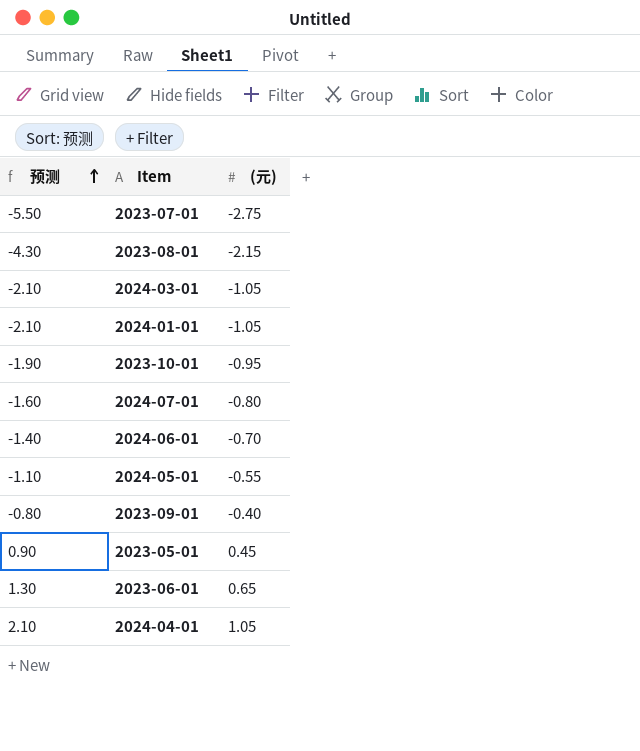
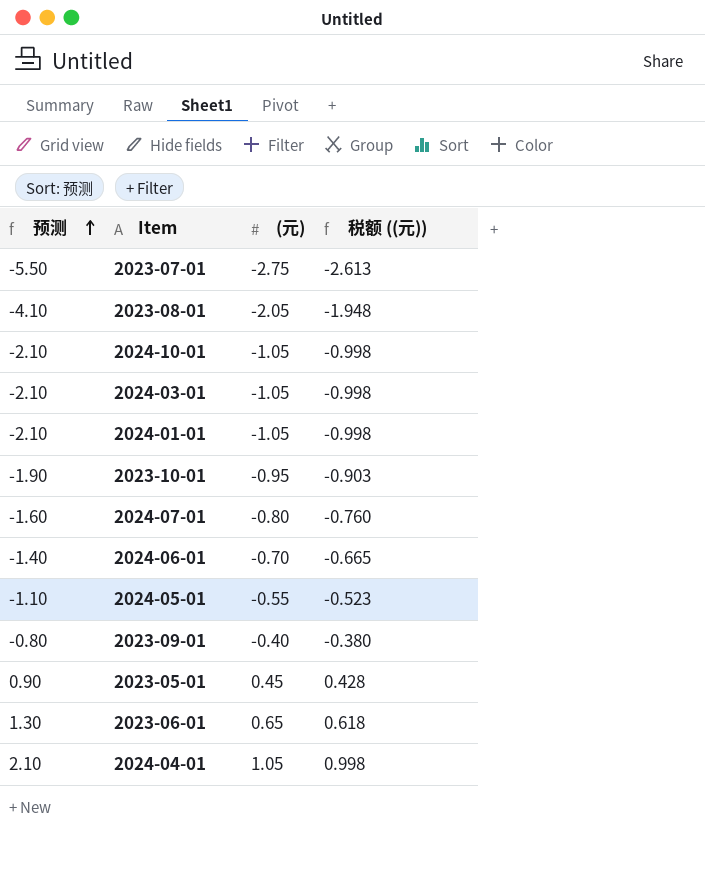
column 税额 ((元)) | formula: none -> [(元)] * 0.95
2023-08-01 | 预测: -4.30 -> -4.10
2023-08-01 | (元): -2.15 -> -2.05
row 2024-10-01: none -> -2.10 | -1.05 | -0.998

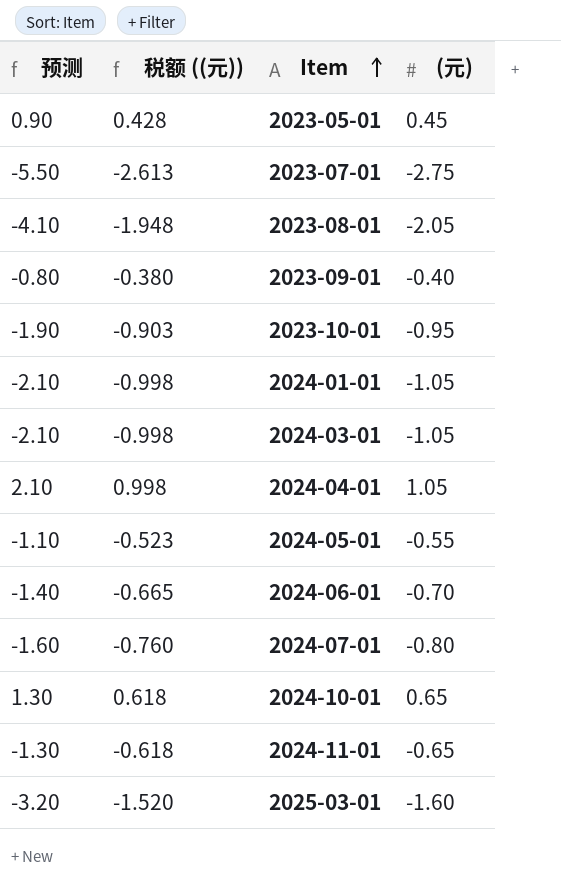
row order: 预测 ascending -> Item ascending
column 税额 ((元)) | position: 4 -> 2
row 2023-06-01: 1.30 | 0.65 | 0.618 -> none
2024-10-01 | 预测: -2.10 -> 1.30
2024-10-01 | 税额 ((元)): -0.998 -> 0.618
2024-10-01 | (元): -1.05 -> 0.65
row 2024-11-01: none -> -1.30 | -0.618 | -0.65
row 2025-03-01: none -> -3.20 | -1.520 | -1.60

